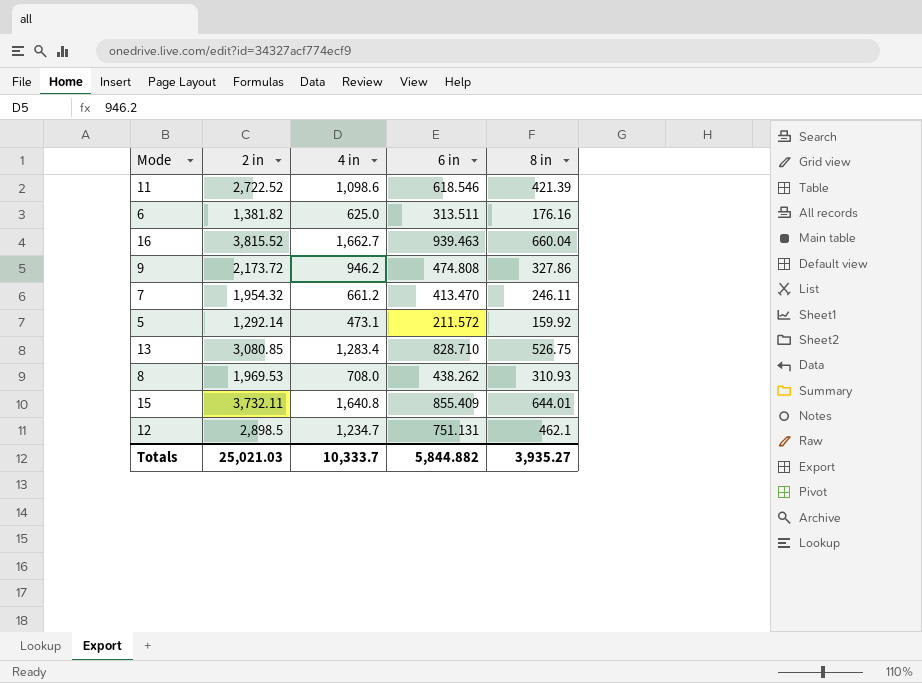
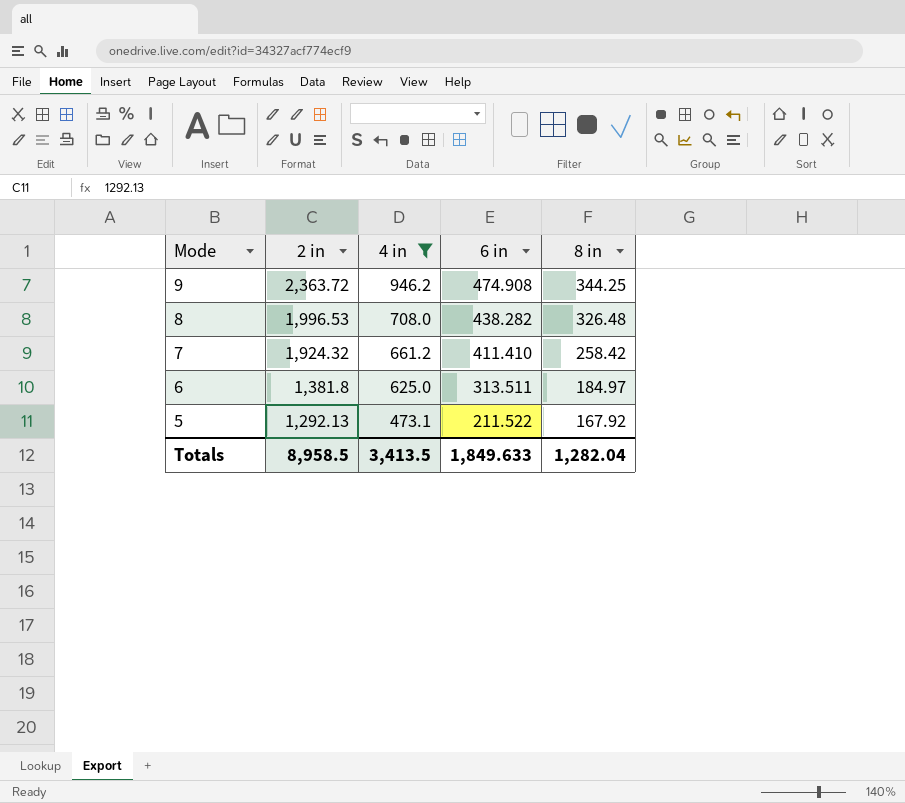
filter: none -> 4 in <= 946.2
row order: none -> Mode descending
9 | 2 in: 2,173.72 -> 2,363.72
9 | 6 in: 474.808 -> 474.908
9 | 8 in: 327.86 -> 344.25
8 | 2 in: 1,969.53 -> 1,996.53
8 | 6 in: 438.262 -> 438.282
8 | 8 in: 310.93 -> 326.48
7 | 2 in: 1,954.32 -> 1,924.32
7 | 6 in: 413.470 -> 411.410
7 | 8 in: 246.11 -> 258.42
6 | 2 in: 1,381.82 -> 1,381.8
6 | 8 in: 176.16 -> 184.97
5 | 2 in: 1,292.14 -> 1,292.13
5 | 6 in: 211.572 -> 211.522
5 | 8 in: 159.92 -> 167.92
Totals | 2 in: 25,021.03 -> 8,958.5
Totals | 4 in: 10,333.7 -> 3,413.5
Totals | 6 in: 5,844.882 -> 1,849.633
Totals | 8 in: 3,935.27 -> 1,282.04

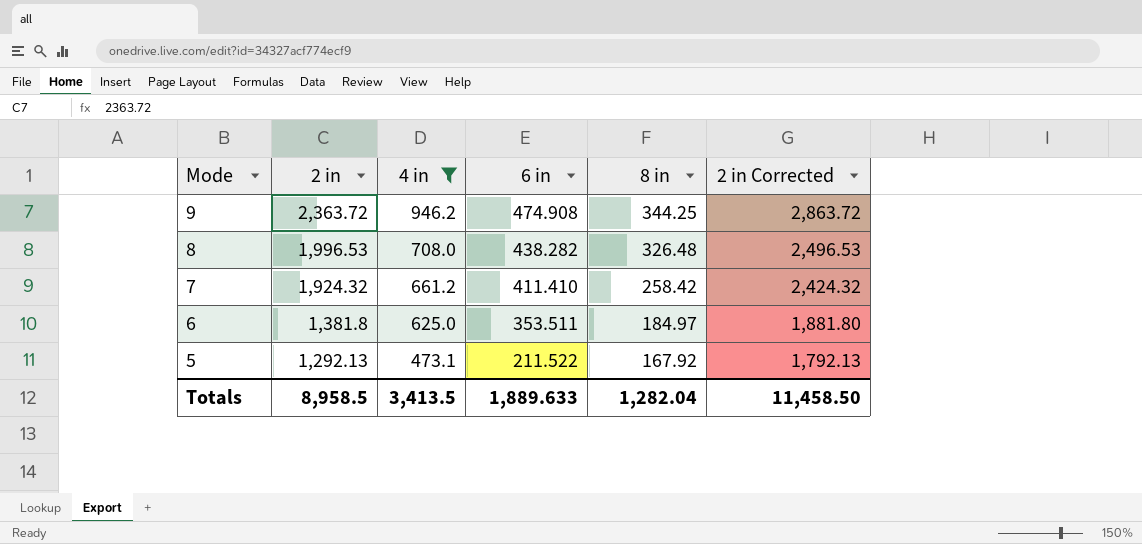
column 2 in Corrected | formula: none -> [2 in] + 500
6 | 6 in: 313.511 -> 353.511
Totals | 6 in: 1,849.633 -> 1,889.633

